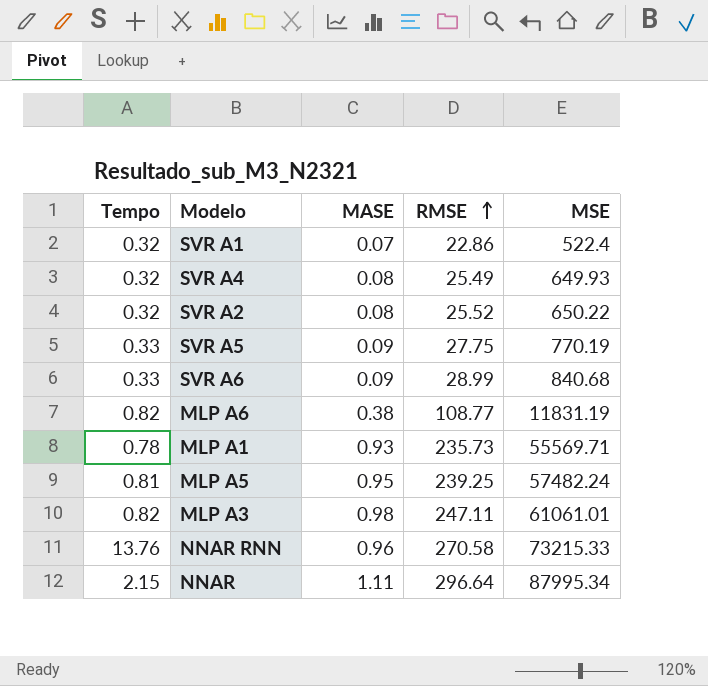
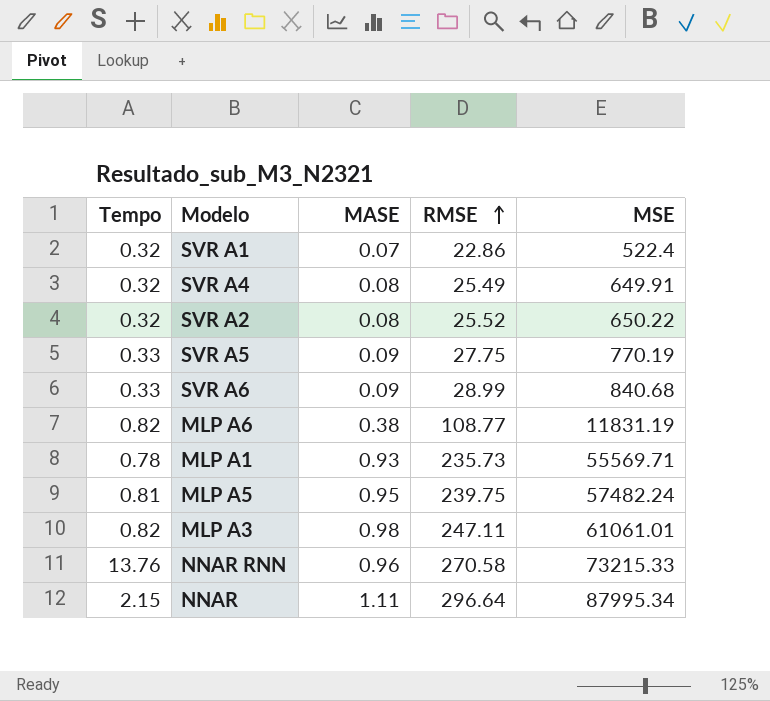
SVR A4 | MSE: 649.93 -> 649.91
MLP A5 | RMSE: 239.25 -> 239.75

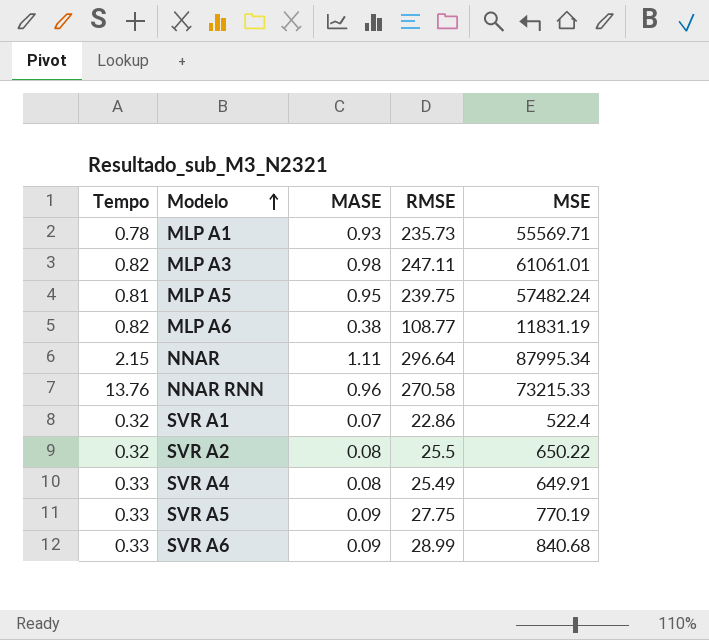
row order: RMSE ascending -> Modelo ascending
SVR A2 | RMSE: 25.52 -> 25.5
SVR A4 | Tempo: 0.32 -> 0.33

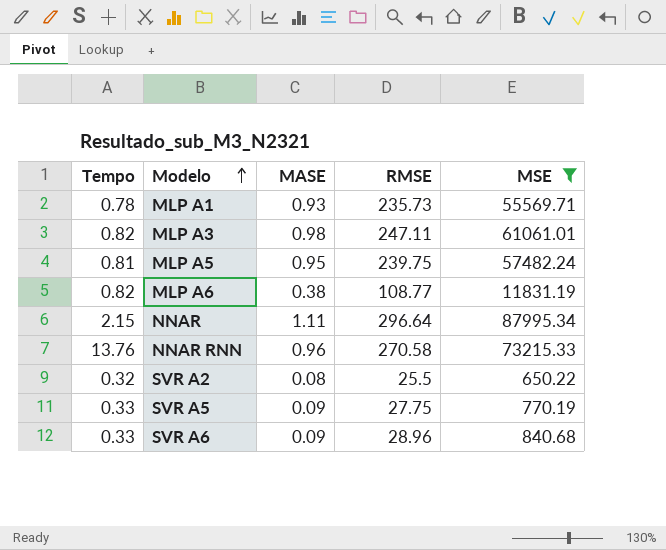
filter: none -> MSE >= 650.22
SVR A6 | RMSE: 28.99 -> 28.96

